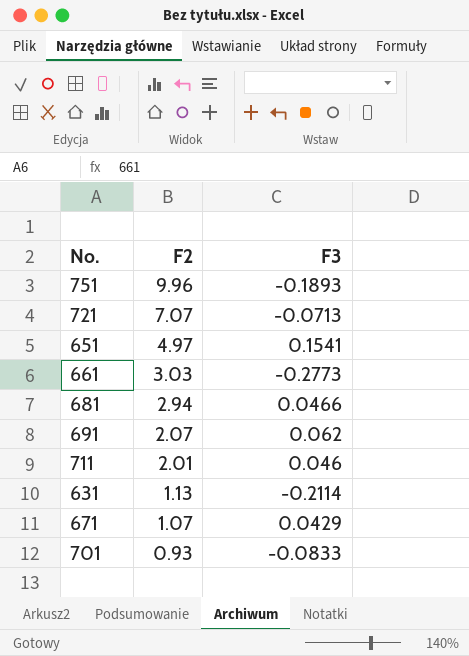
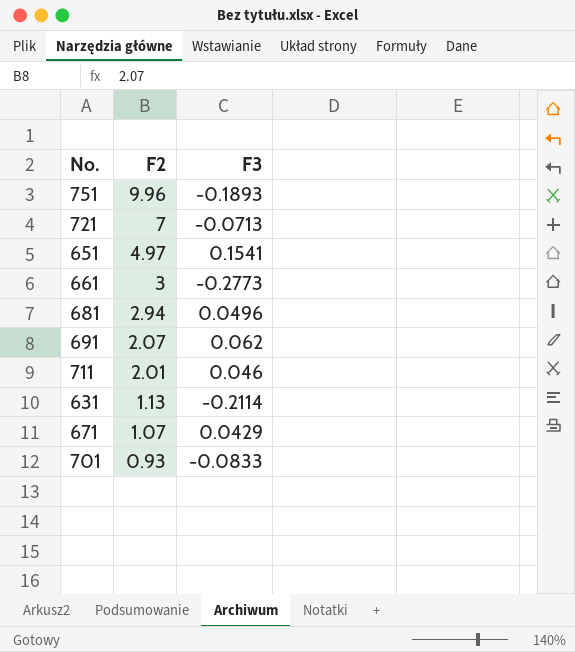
721 | F2: 7.07 -> 7
661 | F2: 3.03 -> 3
681 | F3: 0.0466 -> 0.0496

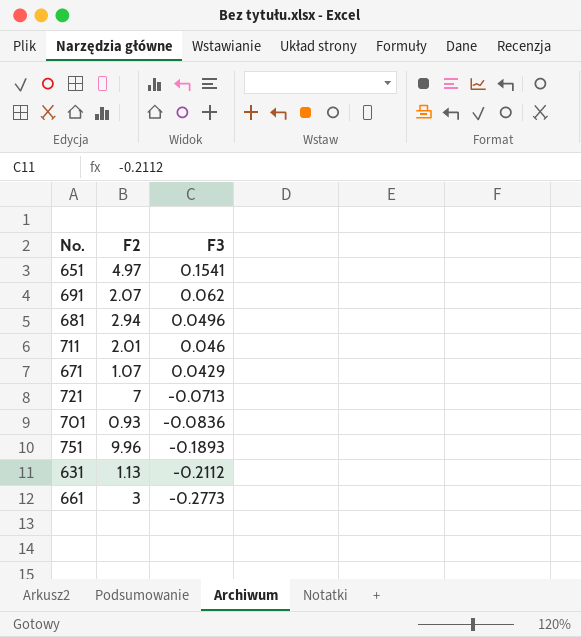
row order: F2 descending -> F3 descending
701 | F3: -0.0833 -> -0.0836
631 | F3: -0.2114 -> -0.2112

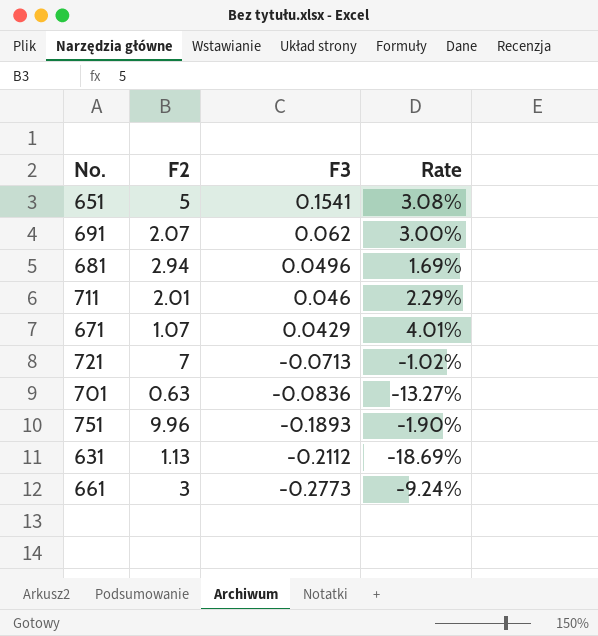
column Rate | formula: none -> [F3] / [F2]
651 | F2: 4.97 -> 5
701 | F2: 0.93 -> 0.63

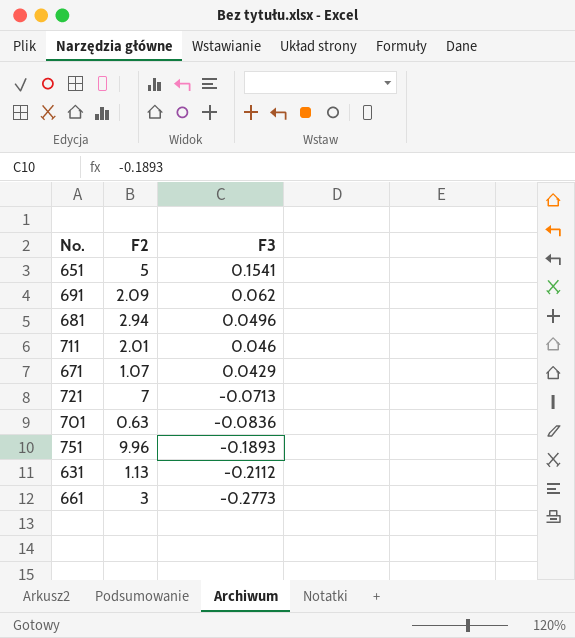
column Rate | formula: [F3] / [F2] -> none
691 | F2: 2.07 -> 2.09

